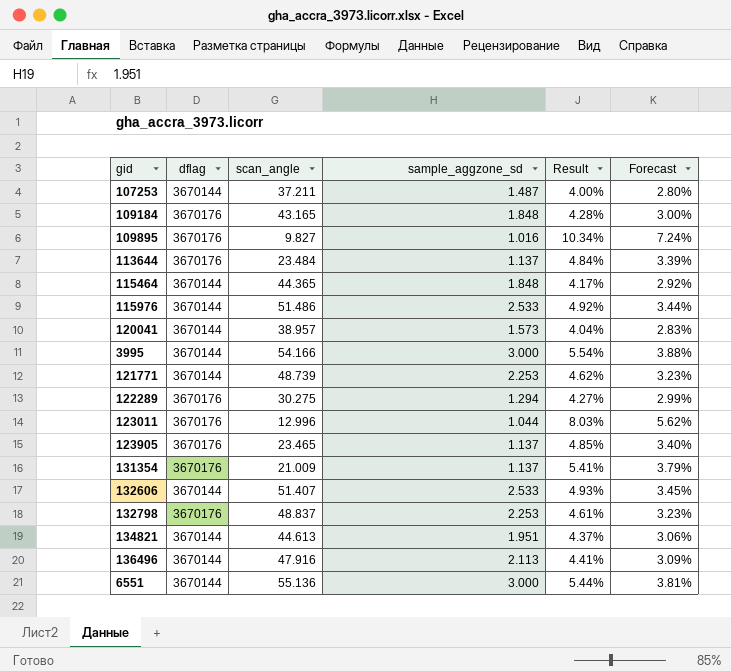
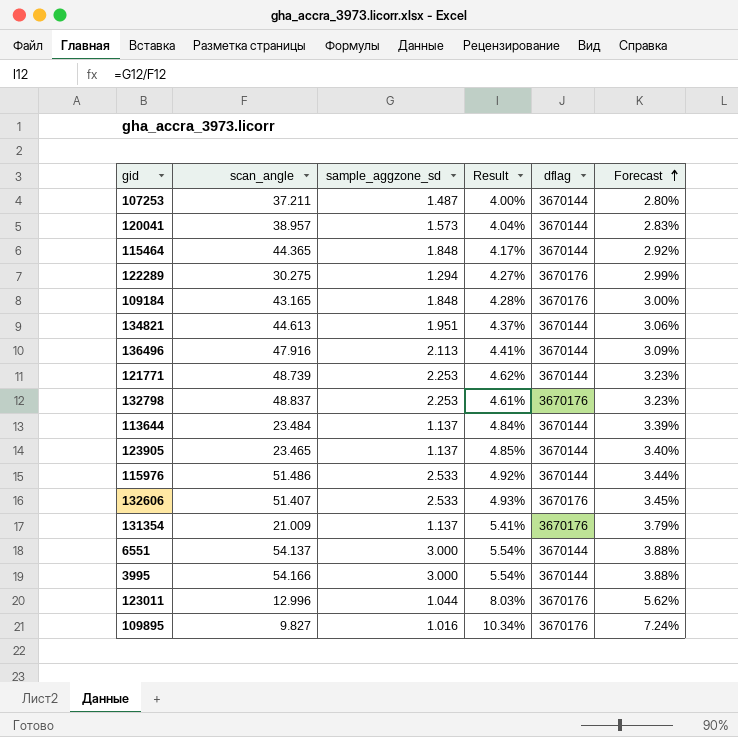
row order: none -> Forecast ascending
column dflag | position: 2 -> 5
113644 | dflag: 3670176 -> 3670144
123905 | dflag: 3670176 -> 3670144
132606 | dflag: 3670144 -> 3670176
6551 | scan_angle: 55.136 -> 54.137
6551 | Result: 5.44% -> 5.54%
6551 | Forecast: 3.81% -> 3.88%

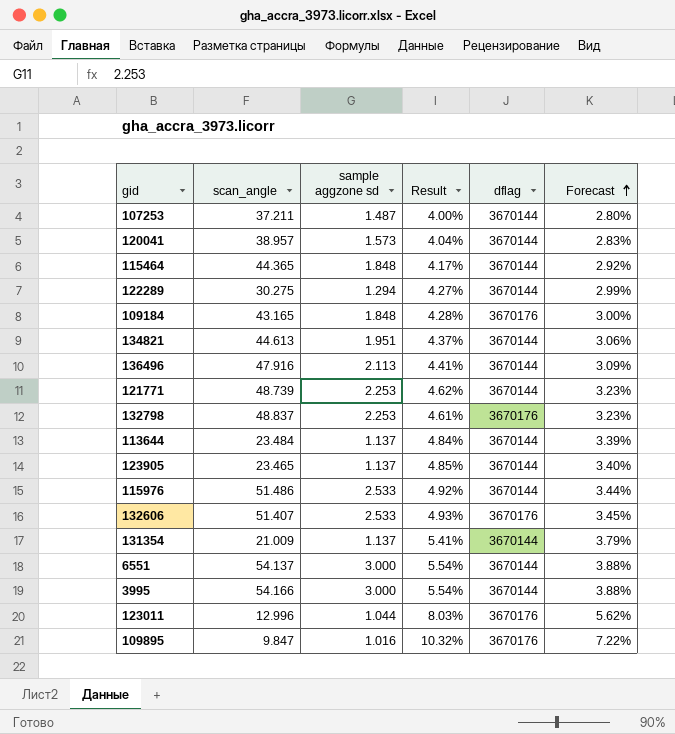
column name: sample_aggzone_sd -> sample aggzone sd
122289 | dflag: 3670176 -> 3670144
131354 | dflag: 3670176 -> 3670144
109895 | scan_angle: 9.827 -> 9.847
109895 | Result: 10.34% -> 10.32%
109895 | Forecast: 7.24% -> 7.22%

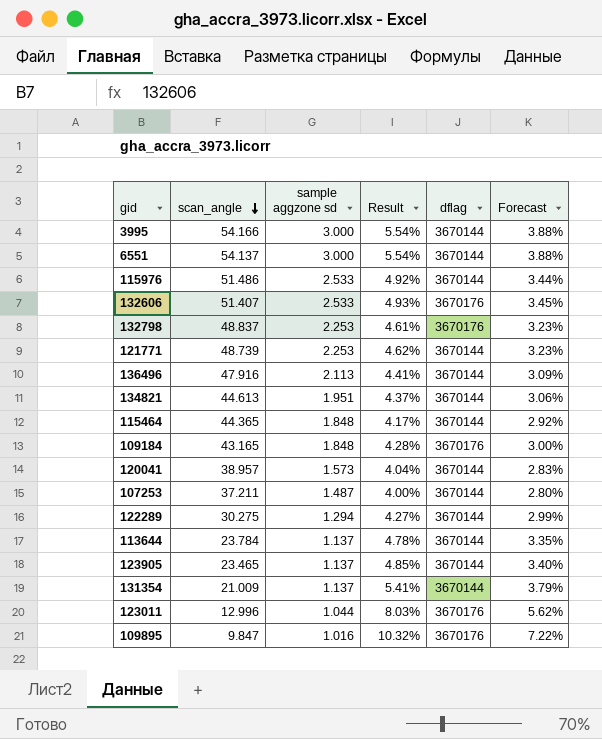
row order: Forecast ascending -> scan_angle descending
113644 | scan_angle: 23.484 -> 23.784
113644 | Result: 4.84% -> 4.78%
113644 | Forecast: 3.39% -> 3.35%

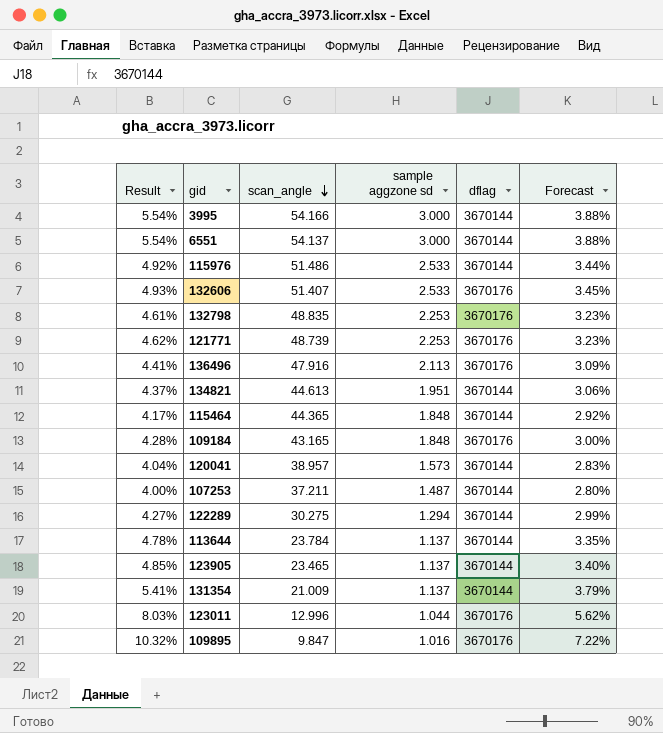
column Result | position: 4 -> 1
132798 | scan_angle: 48.837 -> 48.835
121771 | dflag: 3670144 -> 3670176
136496 | dflag: 3670144 -> 3670176

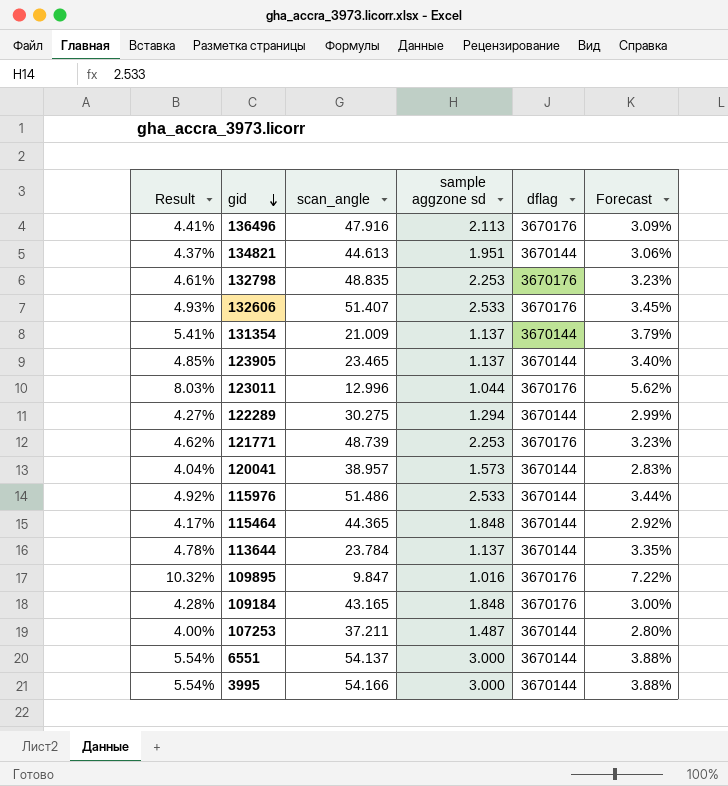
row order: scan_angle descending -> gid descending

